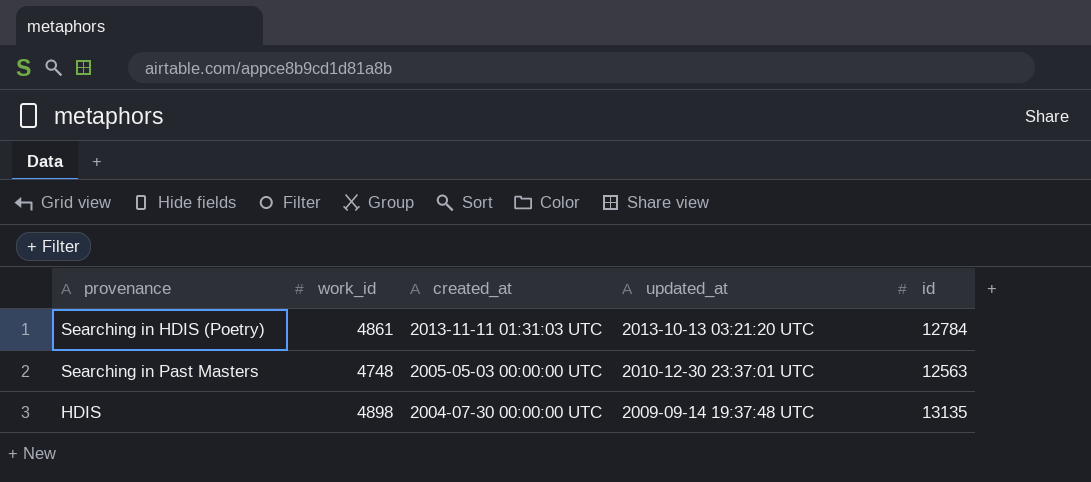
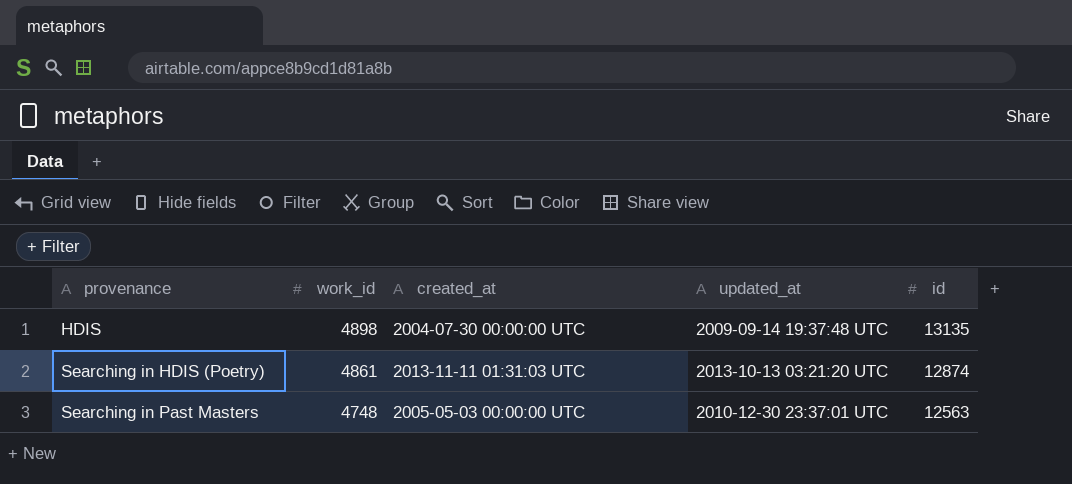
row order: created_at descending -> provenance ascending
Searching in HDIS (Poetry) | id: 12784 -> 12874

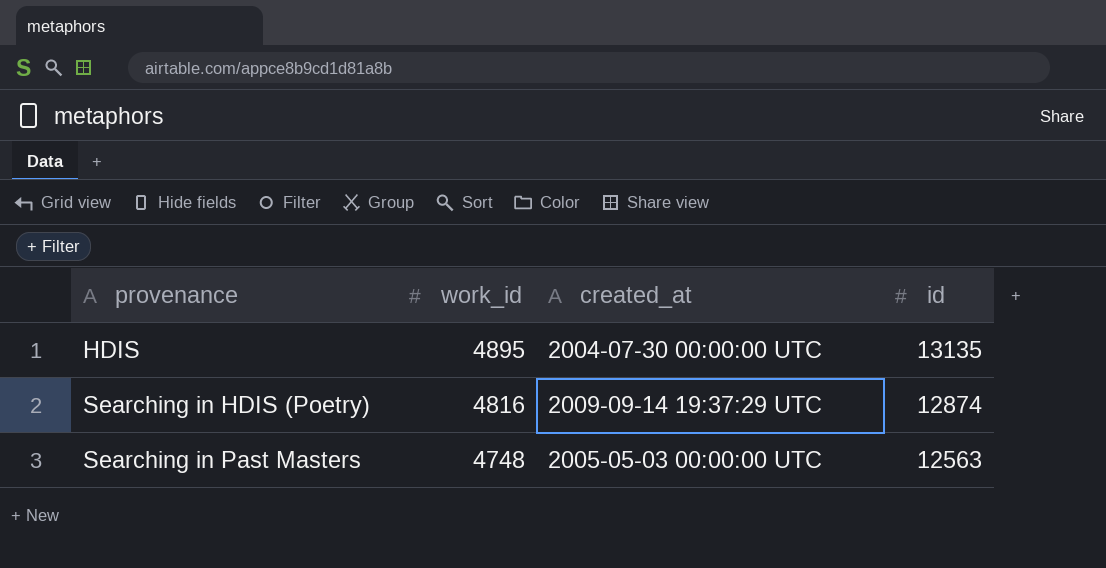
column updated_at | position: 4 -> none
HDIS | work_id: 4898 -> 4895
Searching in HDIS (Poetry) | work_id: 4861 -> 4816
Searching in HDIS (Poetry) | created_at: 2013-11-11 01:31:03 UTC -> 2009-09-14 19:37:29 UTC

